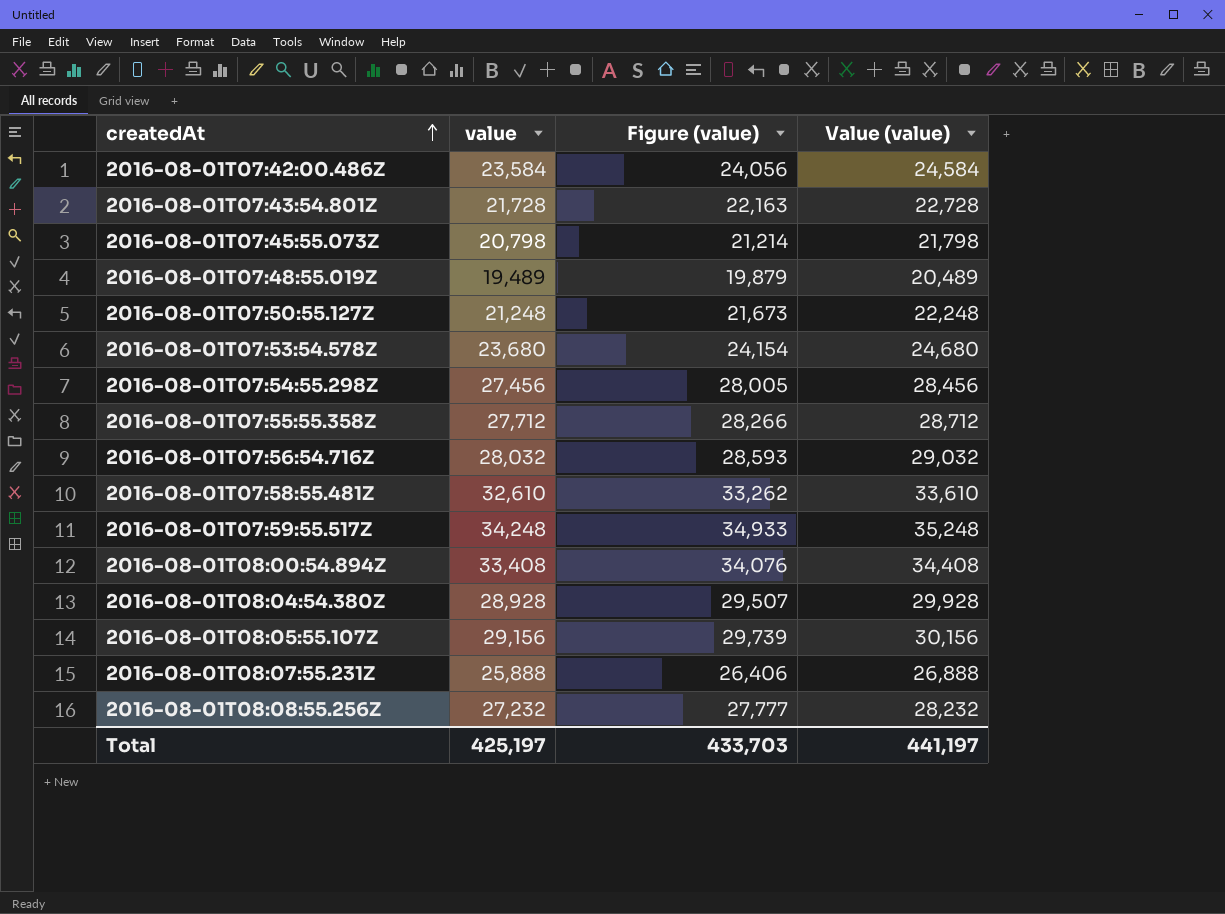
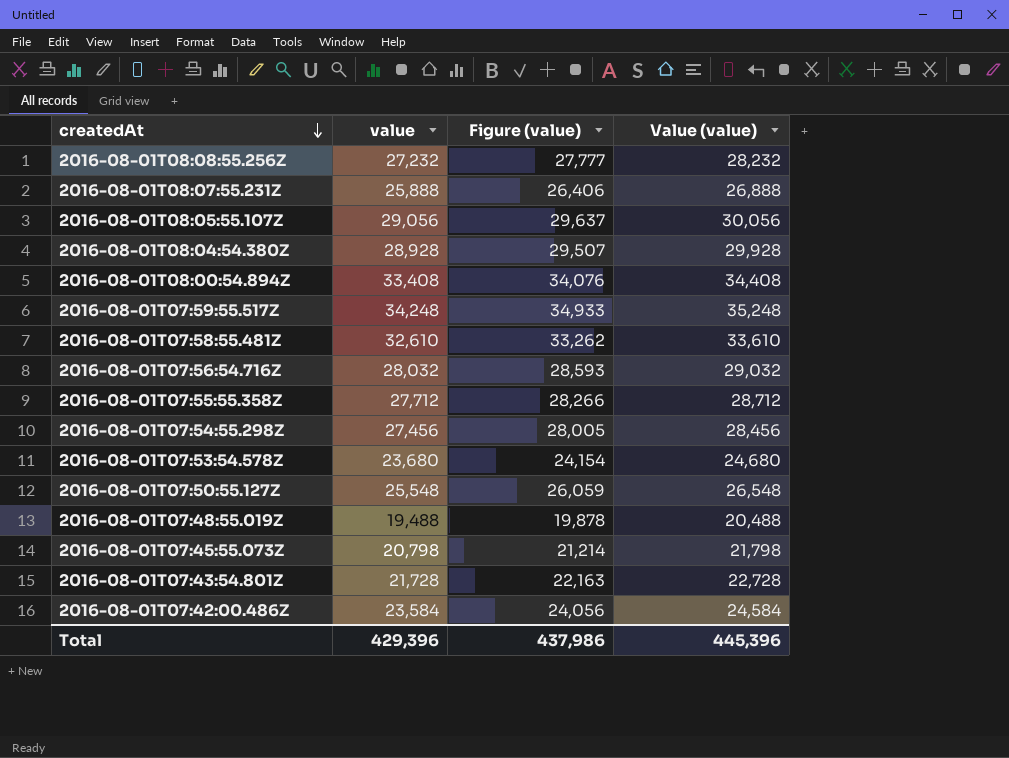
row order: createdAt ascending -> createdAt descending
2016-08-01T08:05:55.107Z | value: 29,156 -> 29,056
2016-08-01T08:05:55.107Z | Figure (value): 29,739 -> 29,637
2016-08-01T08:05:55.107Z | Value (value): 30,156 -> 30,056
2016-08-01T07:50:55.127Z | value: 21,248 -> 25,548
2016-08-01T07:50:55.127Z | Figure (value): 21,673 -> 26,059
2016-08-01T07:50:55.127Z | Value (value): 22,248 -> 26,548
2016-08-01T07:48:55.019Z | value: 19,489 -> 19,488
2016-08-01T07:48:55.019Z | Figure (value): 19,879 -> 19,878
2016-08-01T07:48:55.019Z | Value (value): 20,489 -> 20,488
Total | value: 425,197 -> 429,396
Total | Figure (value): 433,703 -> 437,986
Total | Value (value): 441,197 -> 445,396

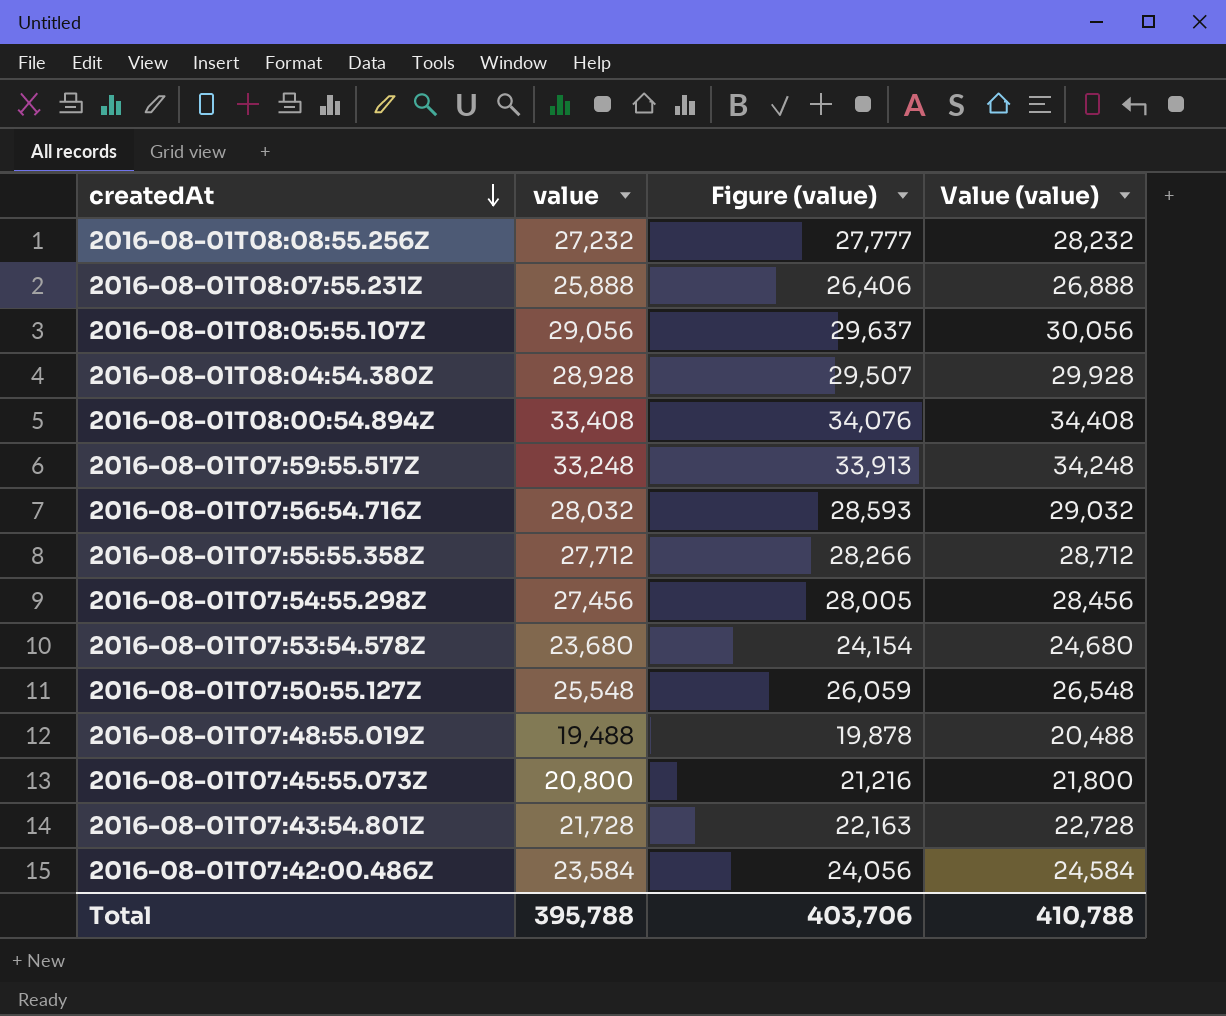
row 2016-08-01T07:58:55.481Z: 32,610 | 33,262 | 33,610 -> none
2016-08-01T07:59:55.517Z | value: 34,248 -> 33,248
2016-08-01T07:59:55.517Z | Figure (value): 34,933 -> 33,913
2016-08-01T07:59:55.517Z | Value (value): 35,248 -> 34,248
2016-08-01T07:45:55.073Z | value: 20,798 -> 20,800
2016-08-01T07:45:55.073Z | Figure (value): 21,214 -> 21,216
2016-08-01T07:45:55.073Z | Value (value): 21,798 -> 21,800
Total | value: 429,396 -> 395,788
Total | Figure (value): 437,986 -> 403,706
Total | Value (value): 445,396 -> 410,788

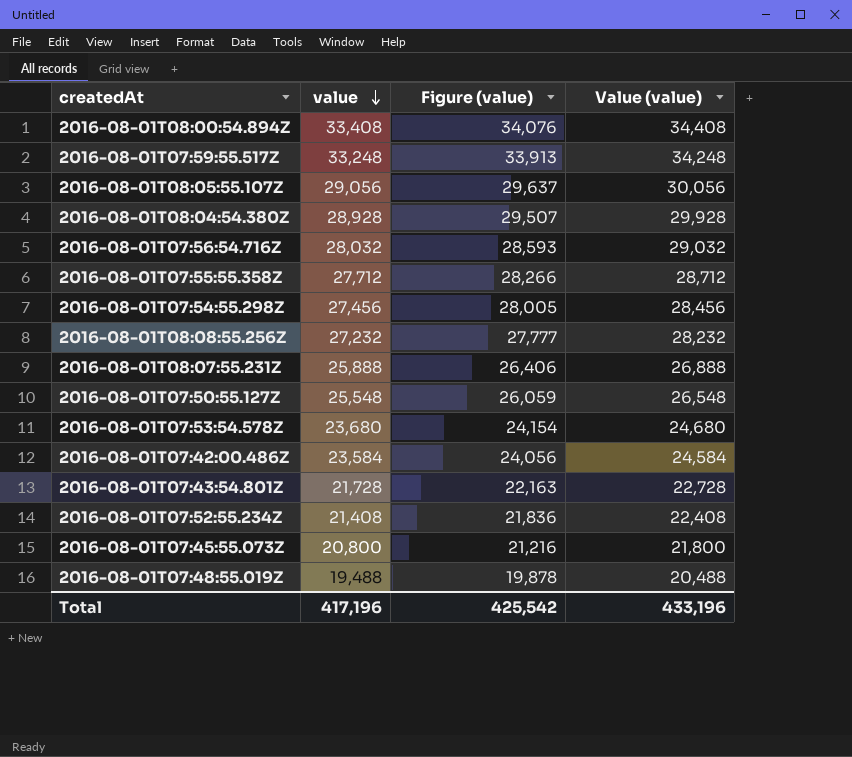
row order: createdAt descending -> value descending
row 2016-08-01T07:52:55.234Z: none -> 21,408 | 21,836 | 22,408
Total | value: 395,788 -> 417,196
Total | Figure (value): 403,706 -> 425,542
Total | Value (value): 410,788 -> 433,196

